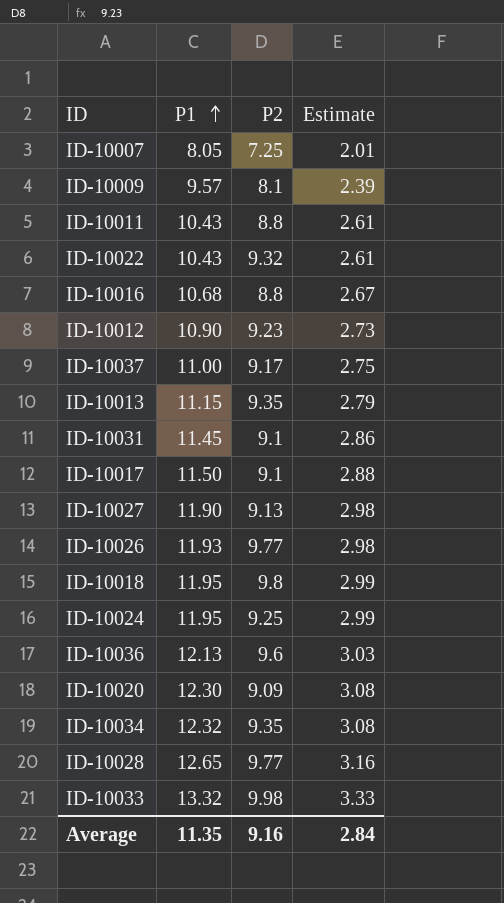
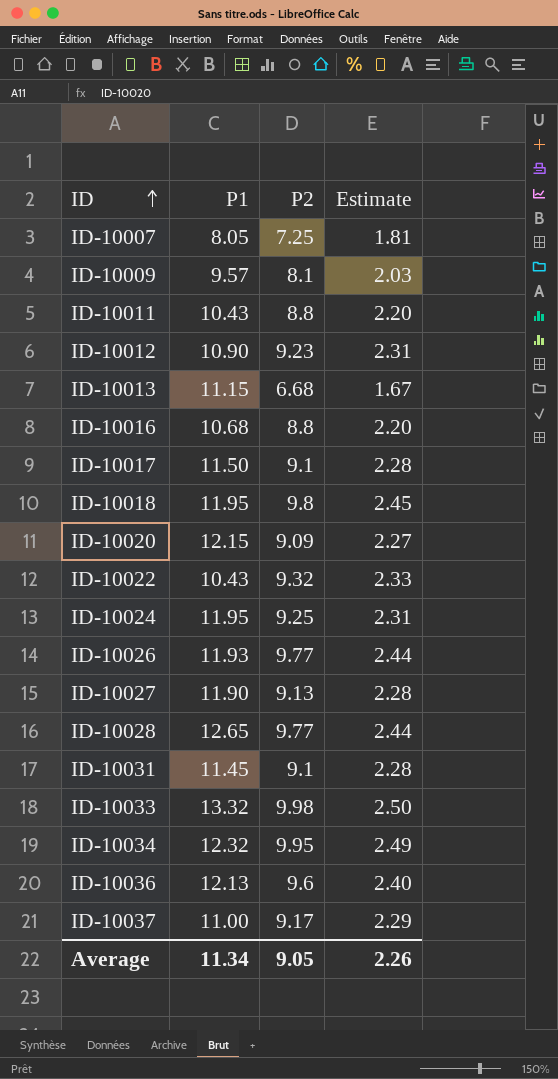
row order: P1 ascending -> ID ascending
column Estimate | formula: [P1] * 0.25 -> [P2] * 0.25
ID-10013 | P2: 9.35 -> 6.68
ID-10020 | P1: 12.30 -> 12.15
ID-10034 | P2: 9.35 -> 9.95
Average | P1: 11.35 -> 11.34
Average | P2: 9.16 -> 9.05
Average | Estimate: 2.84 -> 2.26

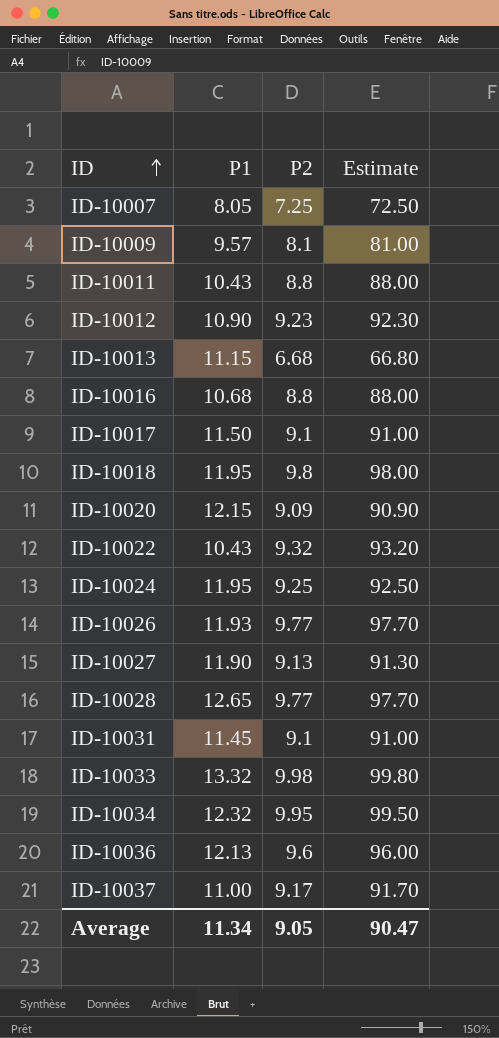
column Estimate | formula: [P2] * 0.25 -> [P2] * 10
Average | Estimate: 2.26 -> 90.47

